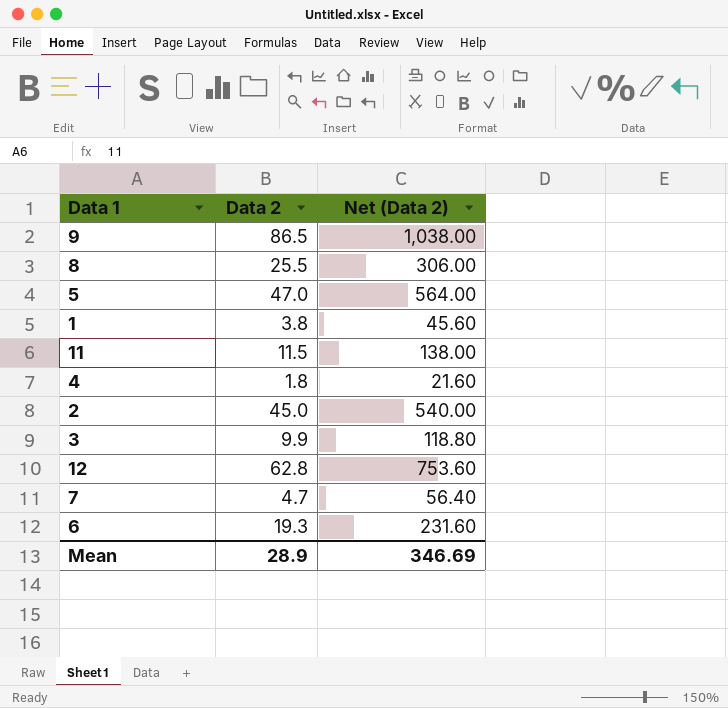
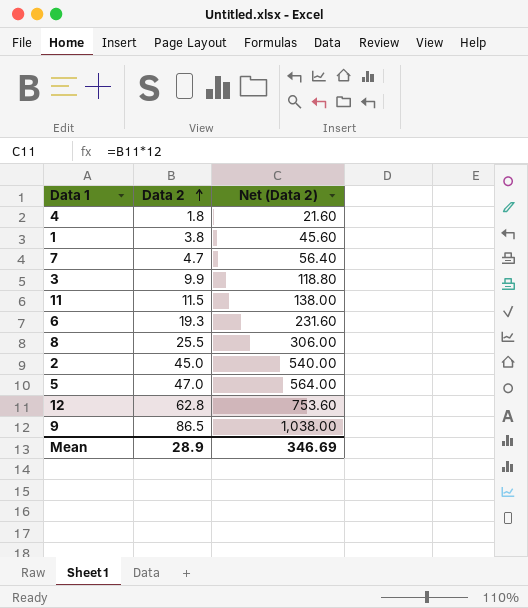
row order: none -> Data 2 ascending

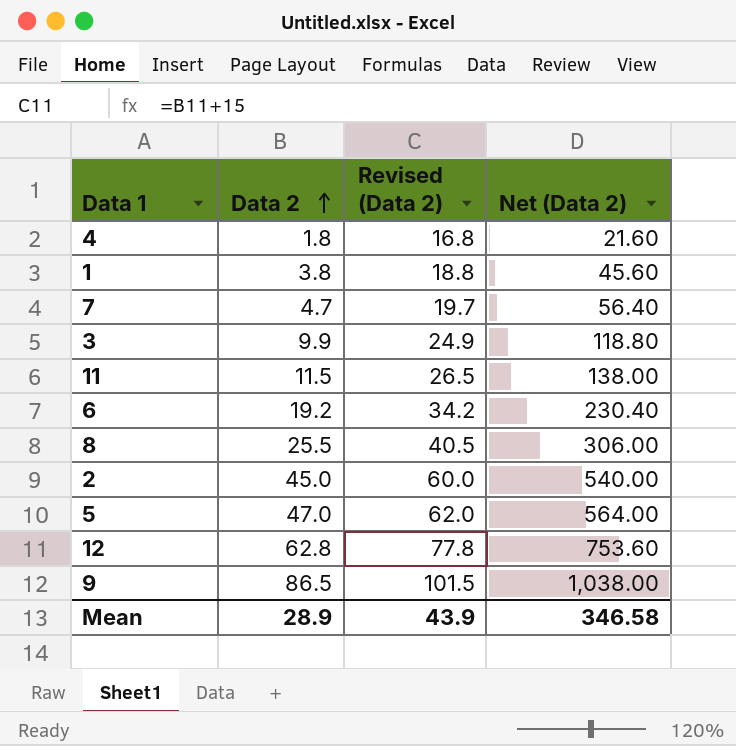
column Revised (Data 2) | formula: none -> [Data 2] + 15
6 | Data 2: 19.3 -> 19.2
6 | Net (Data 2): 231.60 -> 230.40
Mean | Net (Data 2): 346.69 -> 346.58

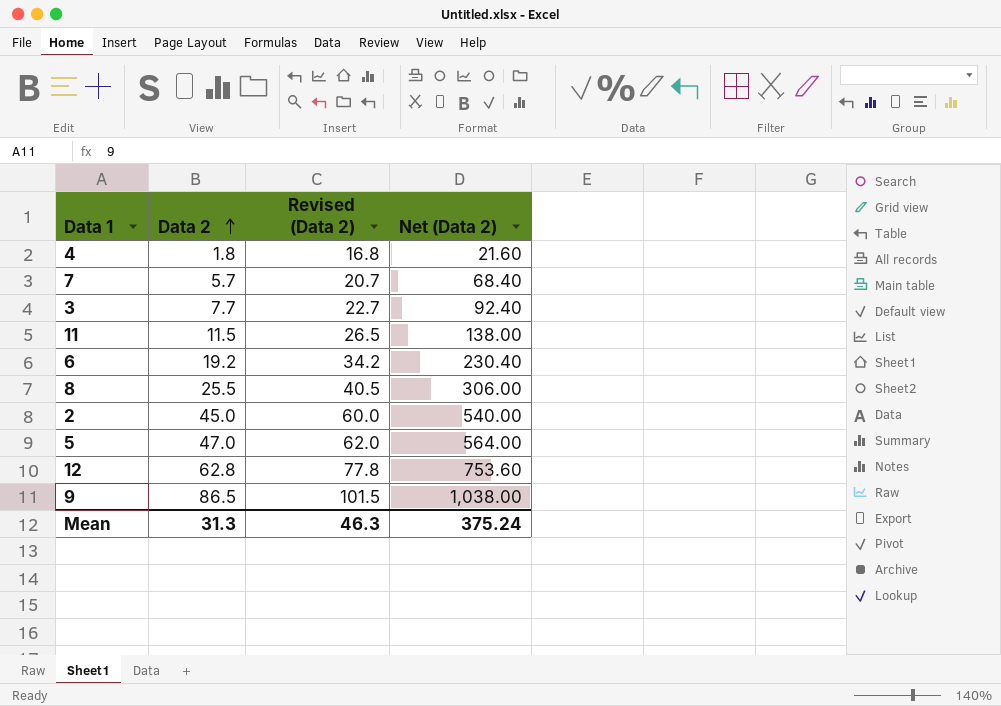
row 1: 3.8 | 18.8 | 45.60 -> none
7 | Data 2: 4.7 -> 5.7
7 | Revised (Data 2): 19.7 -> 20.7
7 | Net (Data 2): 56.40 -> 68.40
3 | Data 2: 9.9 -> 7.7
3 | Revised (Data 2): 24.9 -> 22.7
3 | Net (Data 2): 118.80 -> 92.40
Mean | Data 2: 28.9 -> 31.3
Mean | Revised (Data 2): 43.9 -> 46.3
Mean | Net (Data 2): 346.58 -> 375.24

